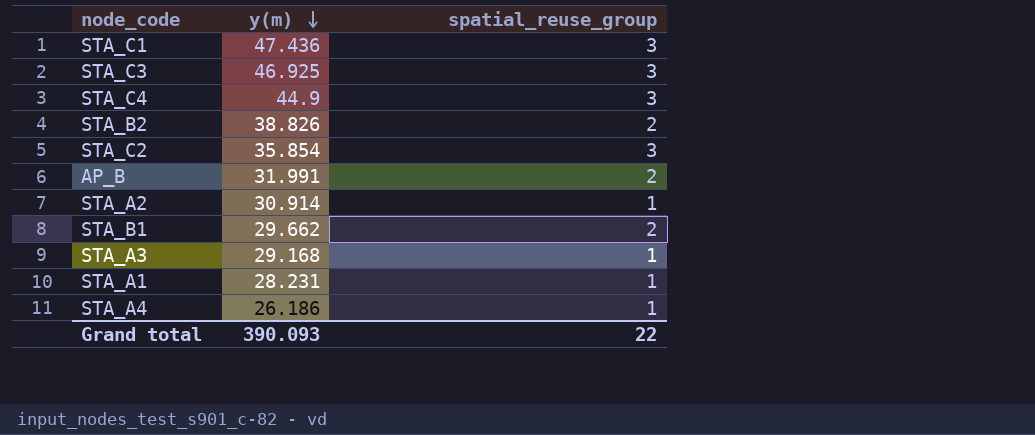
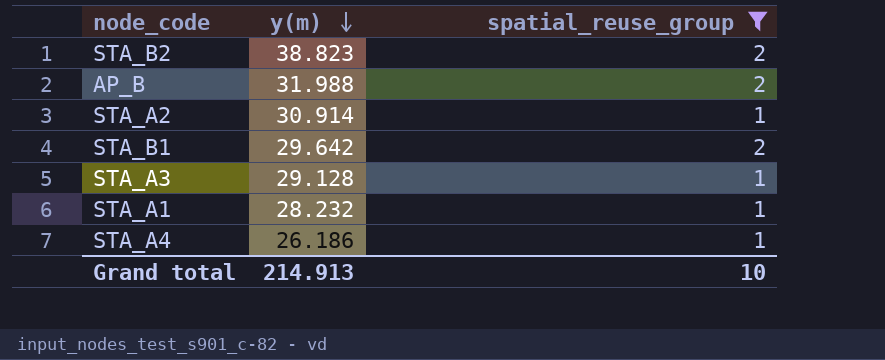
filter: none -> spatial_reuse_group != 3
STA_B2 | y(m): 38.826 -> 38.823
AP_B | y(m): 31.991 -> 31.988
STA_B1 | y(m): 29.662 -> 29.642
STA_A3 | y(m): 29.168 -> 29.128
STA_A1 | y(m): 28.231 -> 28.232
Grand total | y(m): 390.093 -> 214.913
Grand total | spatial_reuse_group: 22 -> 10

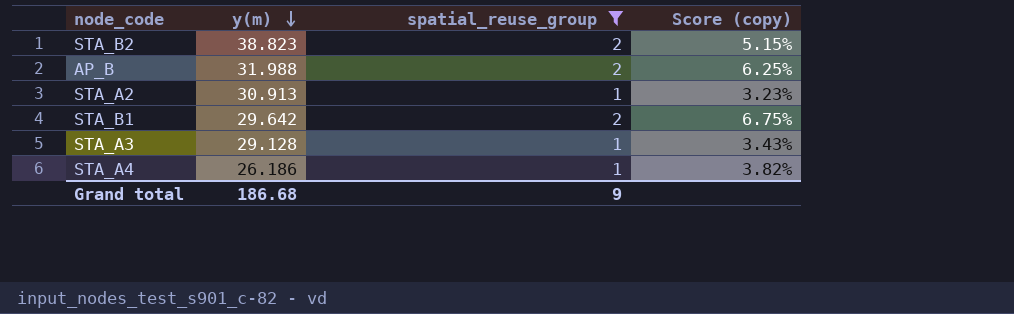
column Score (copy) | formula: none -> [spatial_reuse_group] / [y(m)]
row STA_A1: 28.232 | 1 -> none
STA_A2 | y(m): 30.914 -> 30.913
Grand total | y(m): 214.913 -> 186.68
Grand total | spatial_reuse_group: 10 -> 9

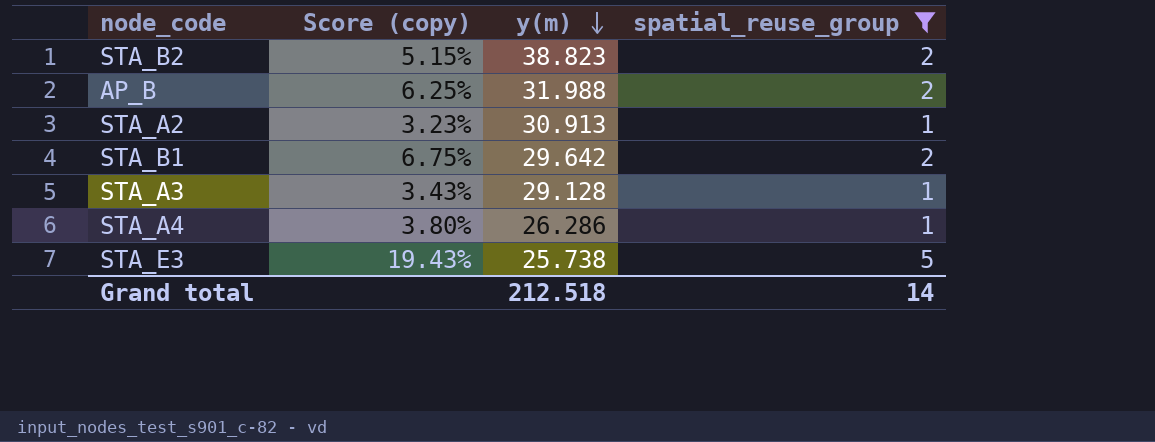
column Score (copy) | position: 4 -> 2
STA_A4 | Score (copy): 3.82% -> 3.80%
STA_A4 | y(m): 26.186 -> 26.286
row STA_E3: none -> 19.43% | 25.738 | 5
Grand total | y(m): 186.68 -> 212.518
Grand total | spatial_reuse_group: 9 -> 14

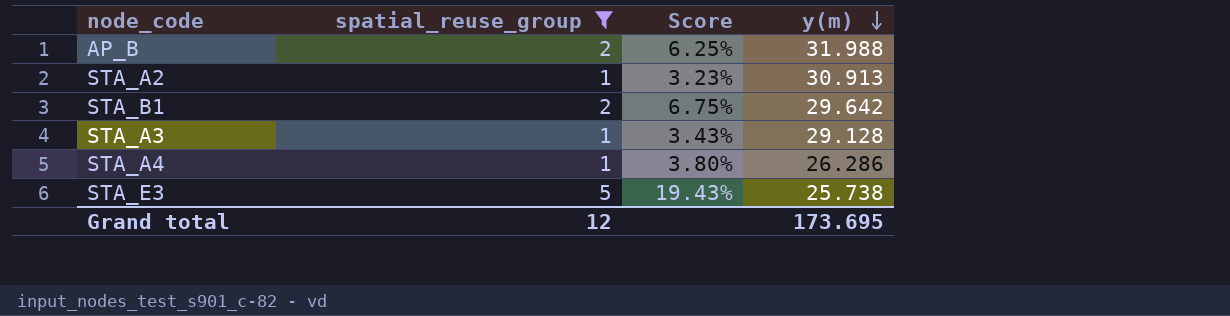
column spatial_reuse_group | position: 4 -> 2
column name: Score (copy) -> Score
row STA_B2: 5.15% | 38.823 | 2 -> none
Grand total | spatial_reuse_group: 14 -> 12
Grand total | y(m): 212.518 -> 173.695

